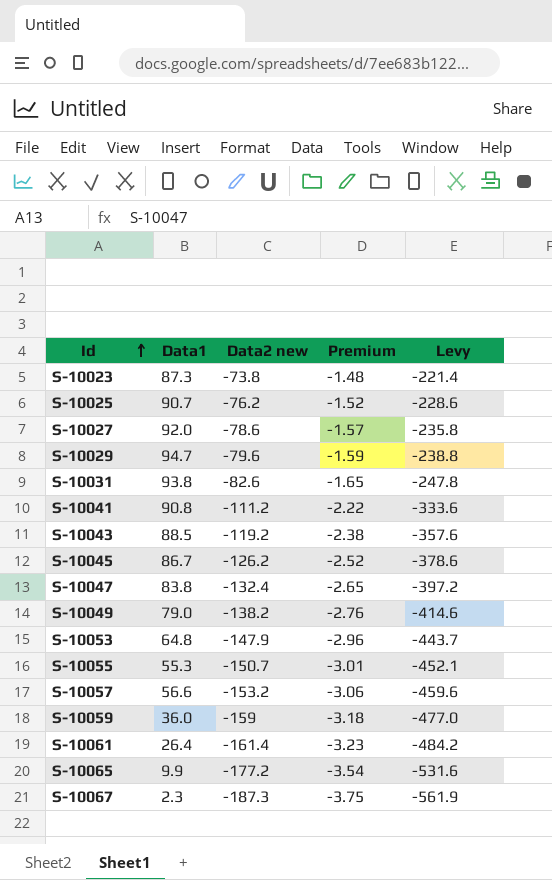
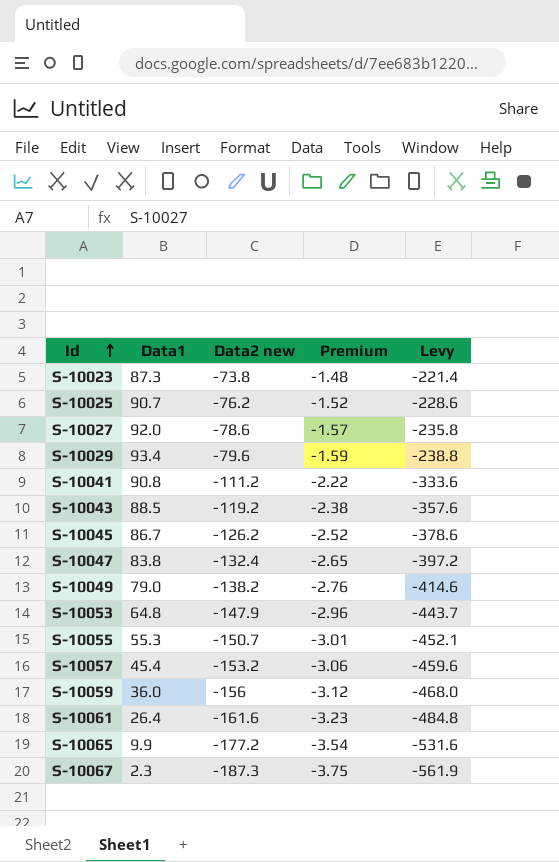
row S-10031: 93.8 | -82.6 | -1.65 | -247.8 -> none
S-10029 | Data1: 94.7 -> 93.4
S-10057 | Data1: 56.6 -> 45.4
S-10059 | Data2 new: -159 -> -156
S-10059 | Premium: -3.18 -> -3.12
S-10059 | Levy: -477.0 -> -468.0
S-10061 | Data2 new: -161.4 -> -161.6
S-10061 | Levy: -484.2 -> -484.8

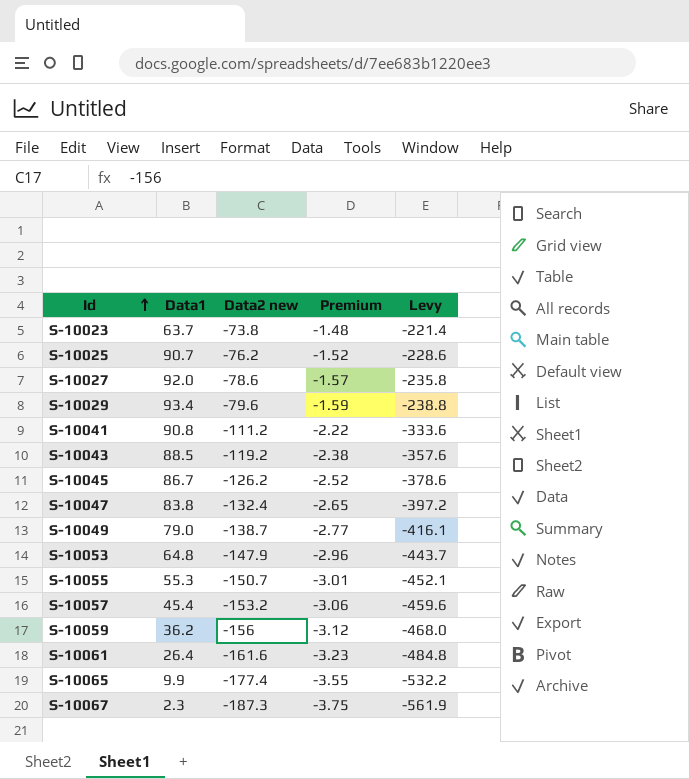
S-10023 | Data1: 87.3 -> 63.7
S-10049 | Data2 new: -138.2 -> -138.7
S-10049 | Premium: -2.76 -> -2.77
S-10049 | Levy: -414.6 -> -416.1
S-10059 | Data1: 36.0 -> 36.2
S-10065 | Data2 new: -177.2 -> -177.4
S-10065 | Premium: -3.54 -> -3.55
S-10065 | Levy: -531.6 -> -532.2

